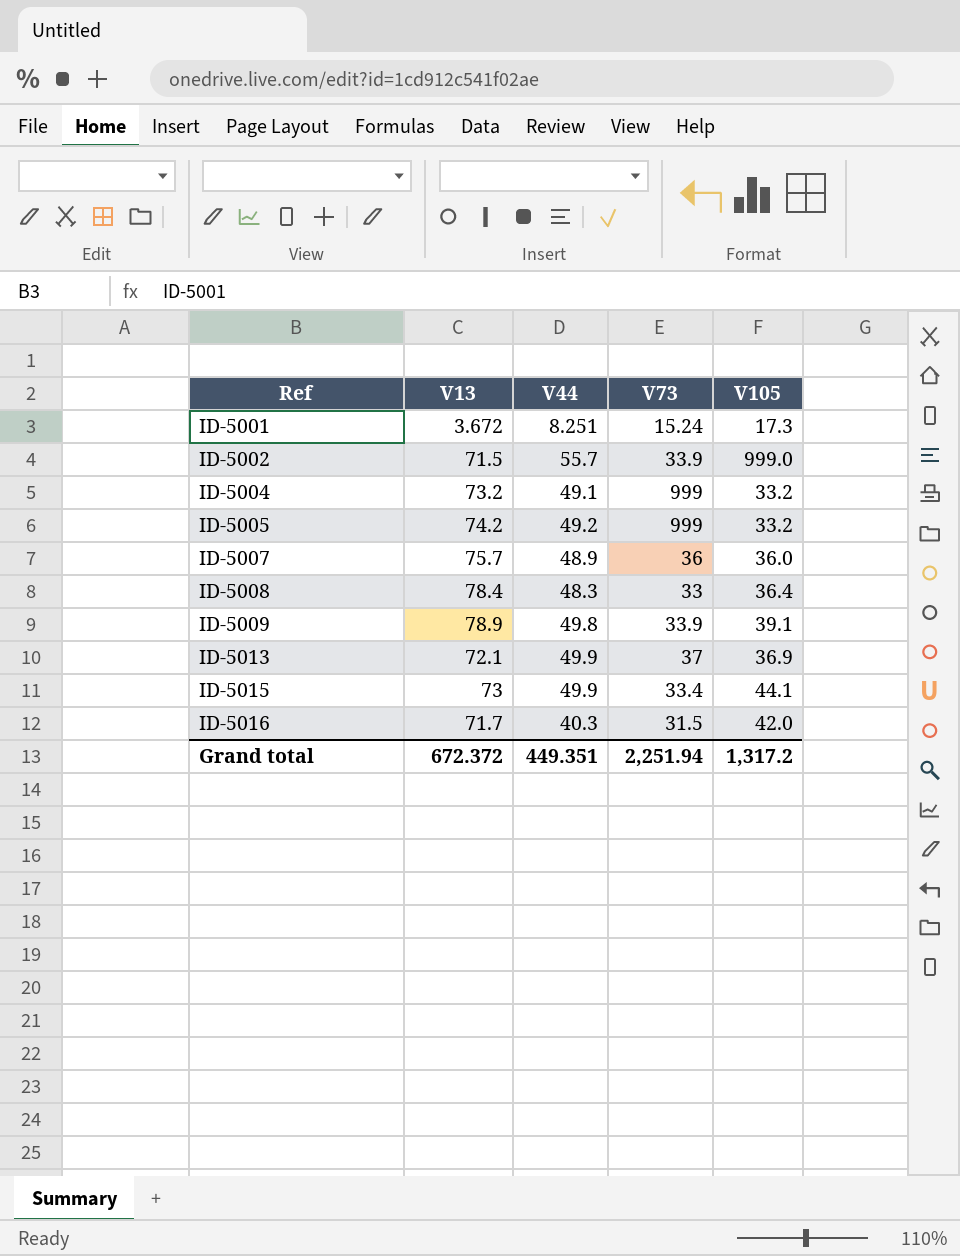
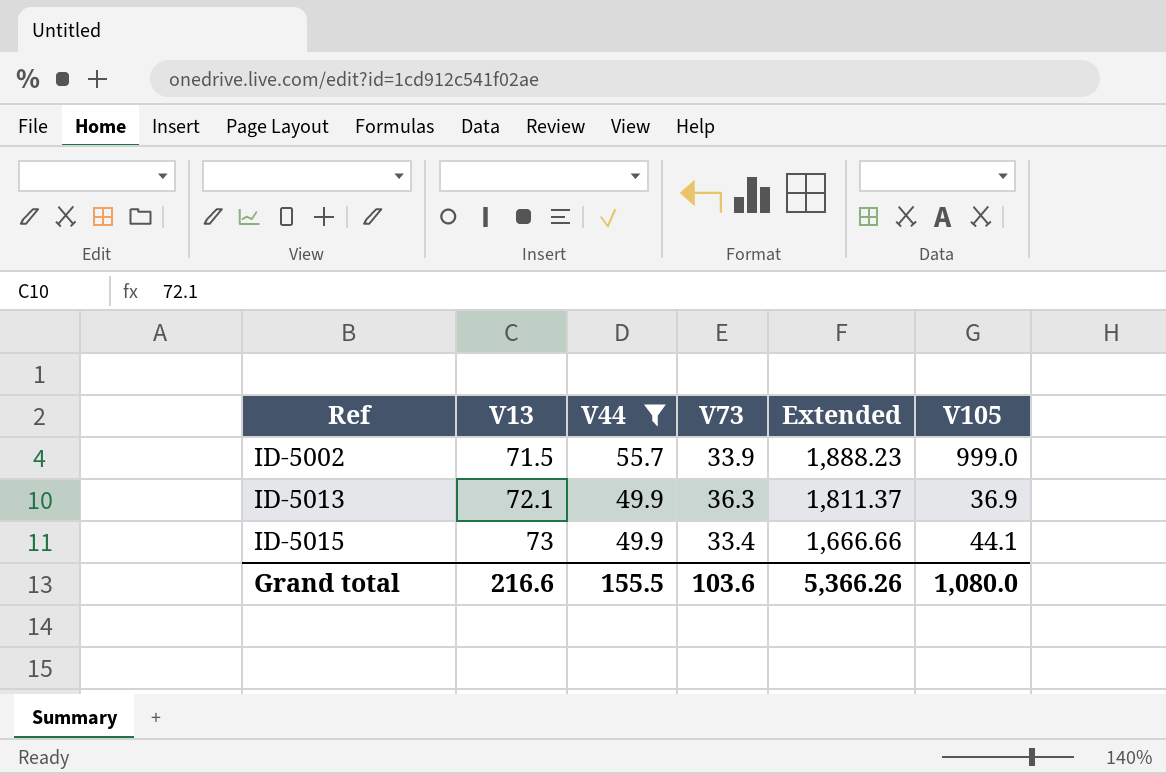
filter: none -> V44 >= 49.9
column Extended | formula: none -> [V44] * [V73]
ID-5013 | V73: 37 -> 36.3
Grand total | V13: 672.372 -> 216.6
Grand total | V44: 449.351 -> 155.5
Grand total | V73: 2,251.94 -> 103.6
Grand total | V105: 1,317.2 -> 1,080.0

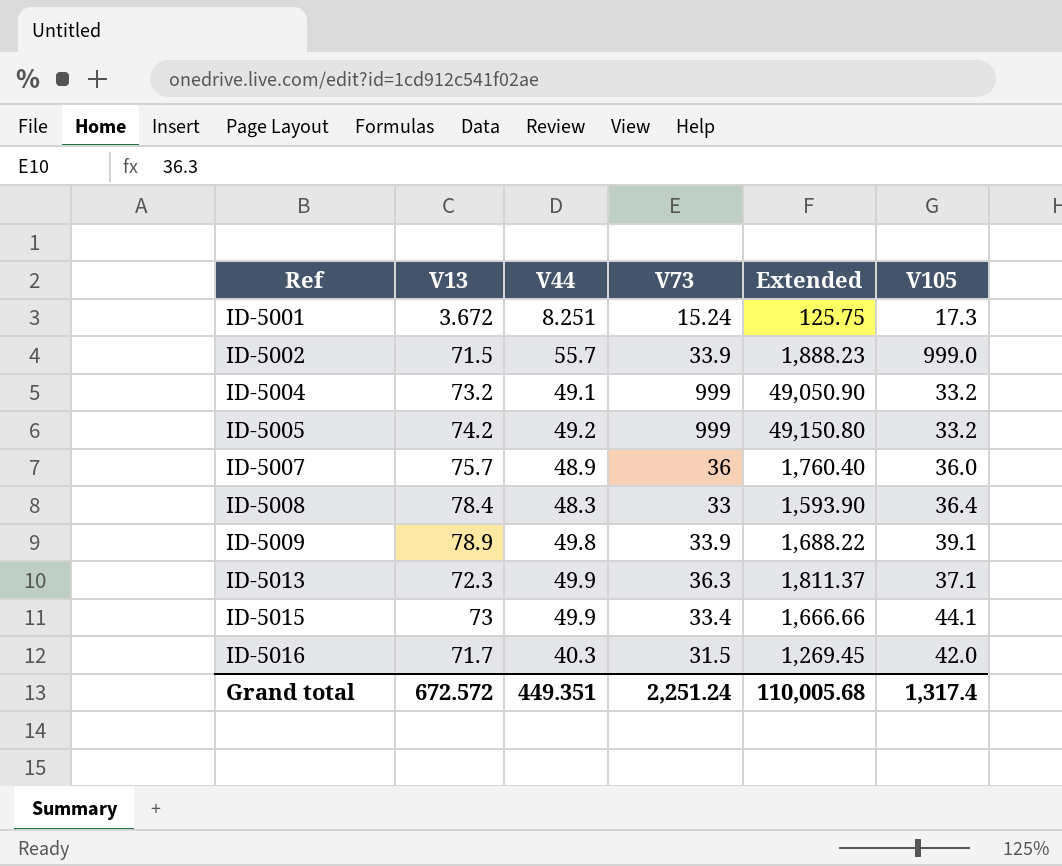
filter: V44 >= 49.9 -> none
ID-5013 | V13: 72.1 -> 72.3
ID-5013 | V105: 36.9 -> 37.1
Grand total | V13: 216.6 -> 672.572
Grand total | V44: 155.5 -> 449.351
Grand total | V73: 103.6 -> 2,251.24
Grand total | Extended: 5,366.26 -> 110,005.68
Grand total | V105: 1,080.0 -> 1,317.4

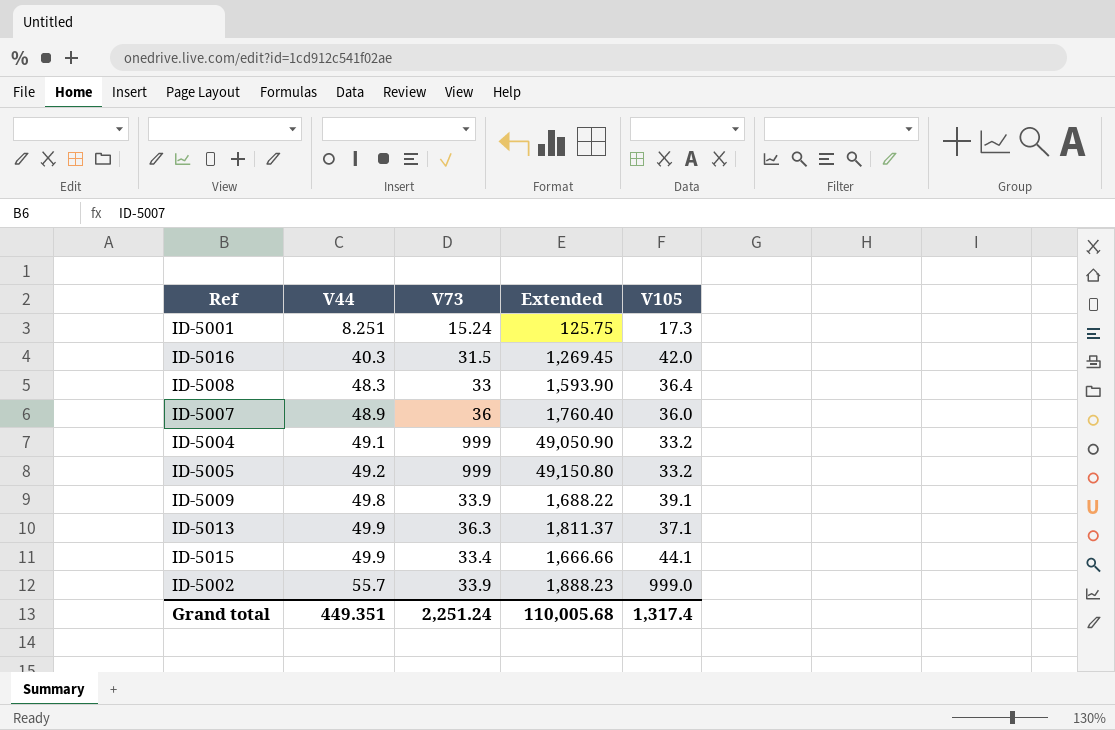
row order: Ref ascending -> V44 ascending
column V13 | position: 2 -> none

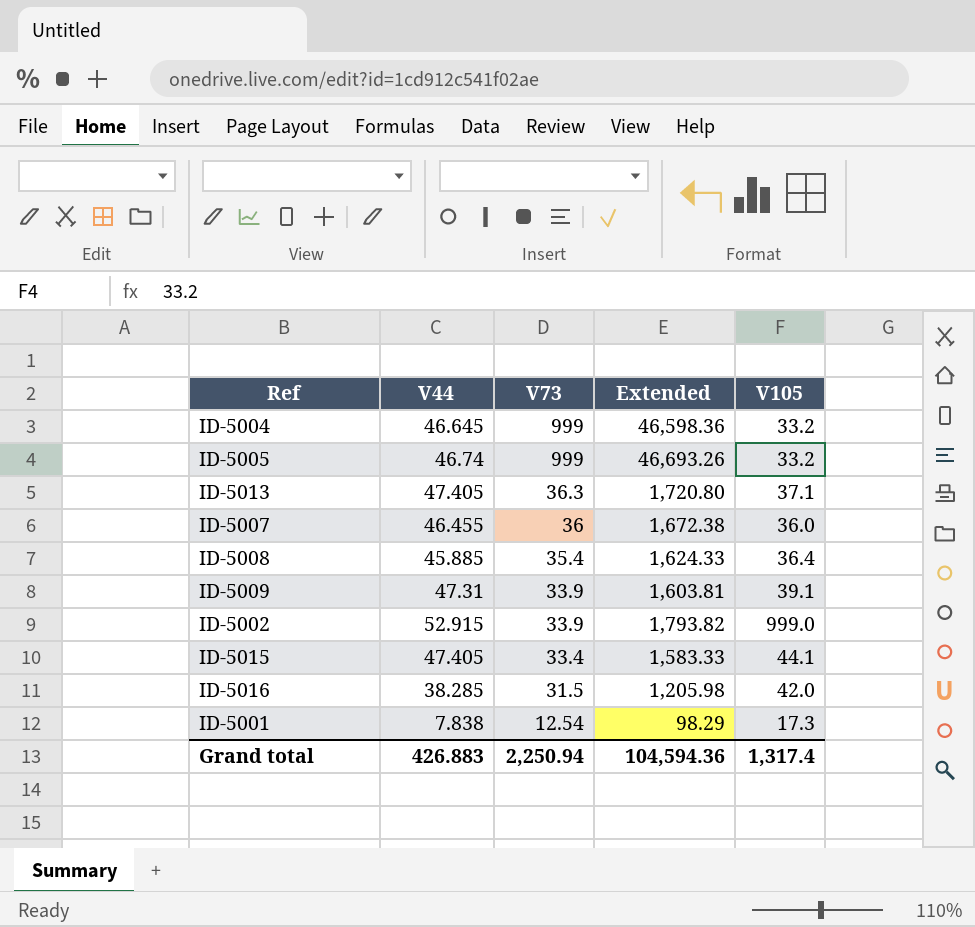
row order: V44 ascending -> V73 descending
ID-5004 | V44: 49.1 -> 46.645
ID-5004 | Extended: 49,050.90 -> 46,598.36
ID-5005 | V44: 49.2 -> 46.74
ID-5005 | Extended: 49,150.80 -> 46,693.26
ID-5013 | V44: 49.9 -> 47.405
ID-5013 | Extended: 1,811.37 -> 1,720.80
ID-5007 | V44: 48.9 -> 46.455
ID-5007 | Extended: 1,760.40 -> 1,672.38
ID-5008 | V44: 48.3 -> 45.885
ID-5008 | V73: 33 -> 35.4
ID-5008 | Extended: 1,593.90 -> 1,624.33
ID-5009 | V44: 49.8 -> 47.31
ID-5009 | Extended: 1,688.22 -> 1,603.81
ID-5002 | V44: 55.7 -> 52.915
ID-5002 | Extended: 1,888.23 -> 1,793.82
ID-5015 | V44: 49.9 -> 47.405
ID-5015 | Extended: 1,666.66 -> 1,583.33
ID-5016 | V44: 40.3 -> 38.285
ID-5016 | Extended: 1,269.45 -> 1,205.98
ID-5001 | V44: 8.251 -> 7.838
ID-5001 | V73: 15.24 -> 12.54
ID-5001 | Extended: 125.75 -> 98.29
Grand total | V44: 449.351 -> 426.883
Grand total | V73: 2,251.24 -> 2,250.94
Grand total | Extended: 110,005.68 -> 104,594.36

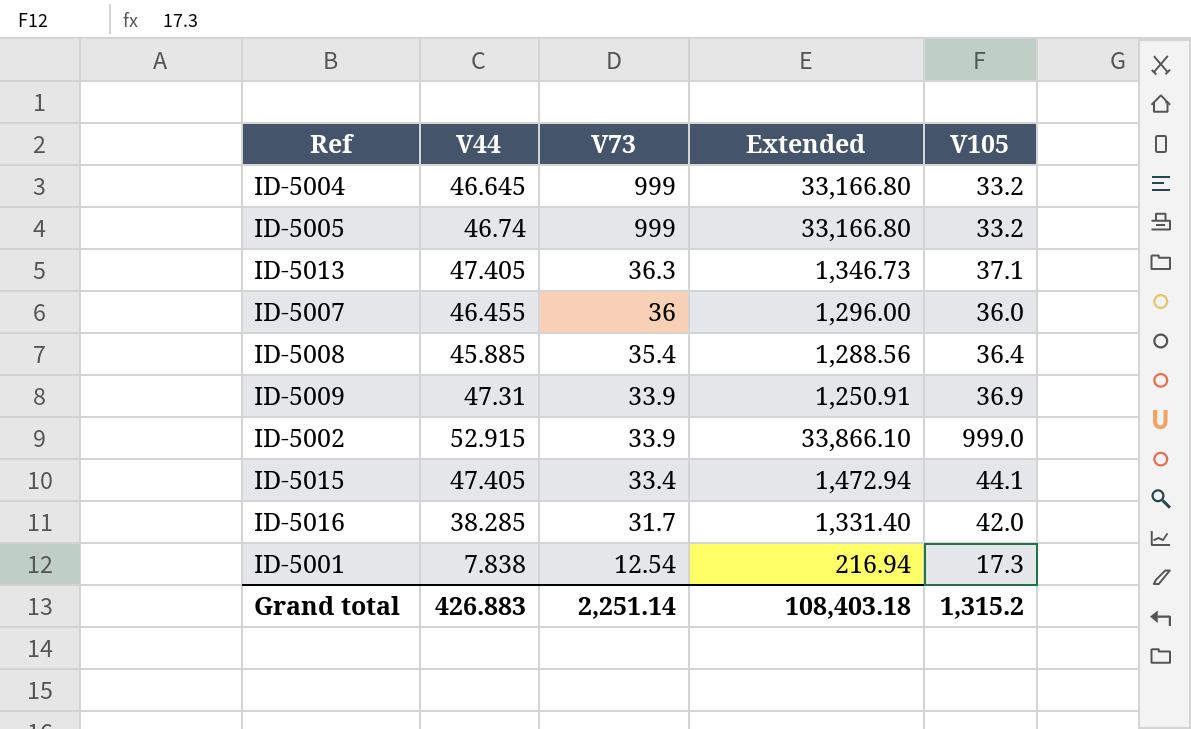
column Extended | formula: [V44] * [V73] -> [V73] * [V105]
ID-5009 | V105: 39.1 -> 36.9
ID-5016 | V73: 31.5 -> 31.7
Grand total | V73: 2,250.94 -> 2,251.14
Grand total | Extended: 104,594.36 -> 108,403.18
Grand total | V105: 1,317.4 -> 1,315.2

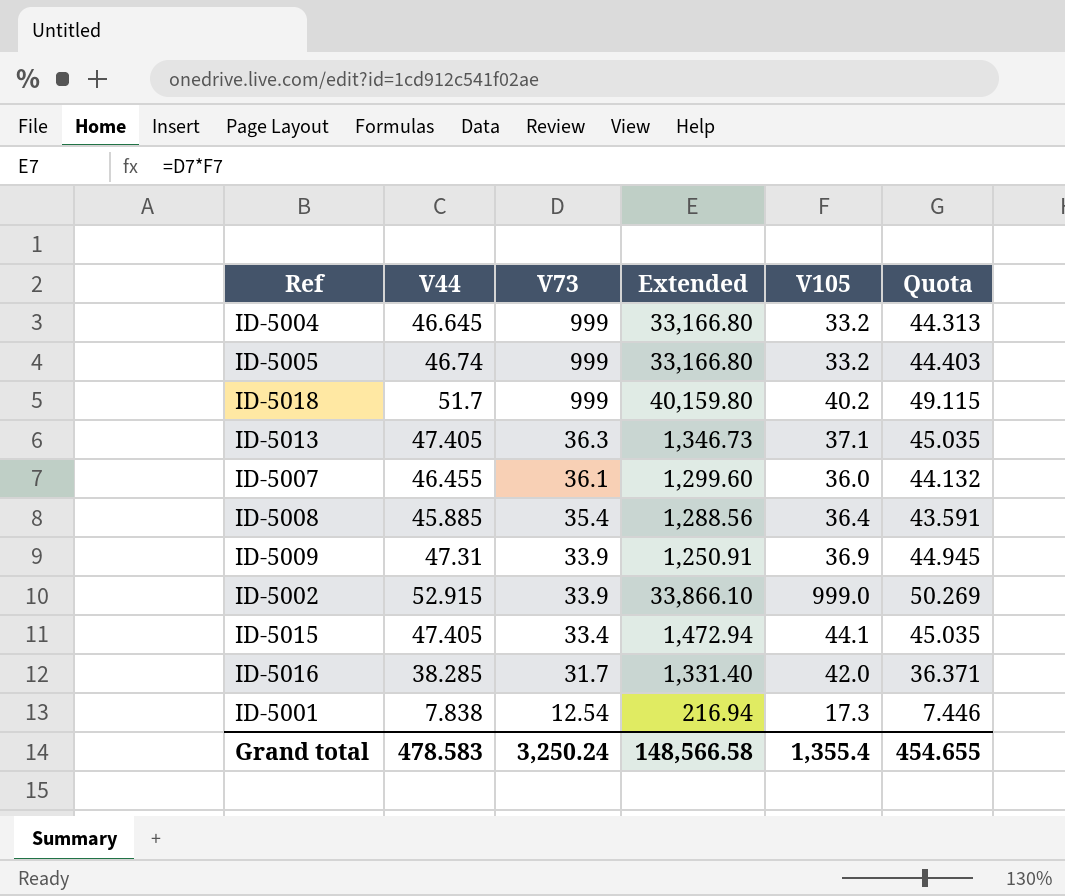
column Quota | formula: none -> [V44] * 0.95
row ID-5018: none -> 51.7 | 999 | 40,159.80 | 40.2 | 49.115
ID-5007 | V73: 36 -> 36.1
ID-5007 | Extended: 1,296.00 -> 1,299.60
Grand total | V44: 426.883 -> 478.583
Grand total | V73: 2,251.14 -> 3,250.24
Grand total | Extended: 108,403.18 -> 148,566.58
Grand total | V105: 1,315.2 -> 1,355.4

